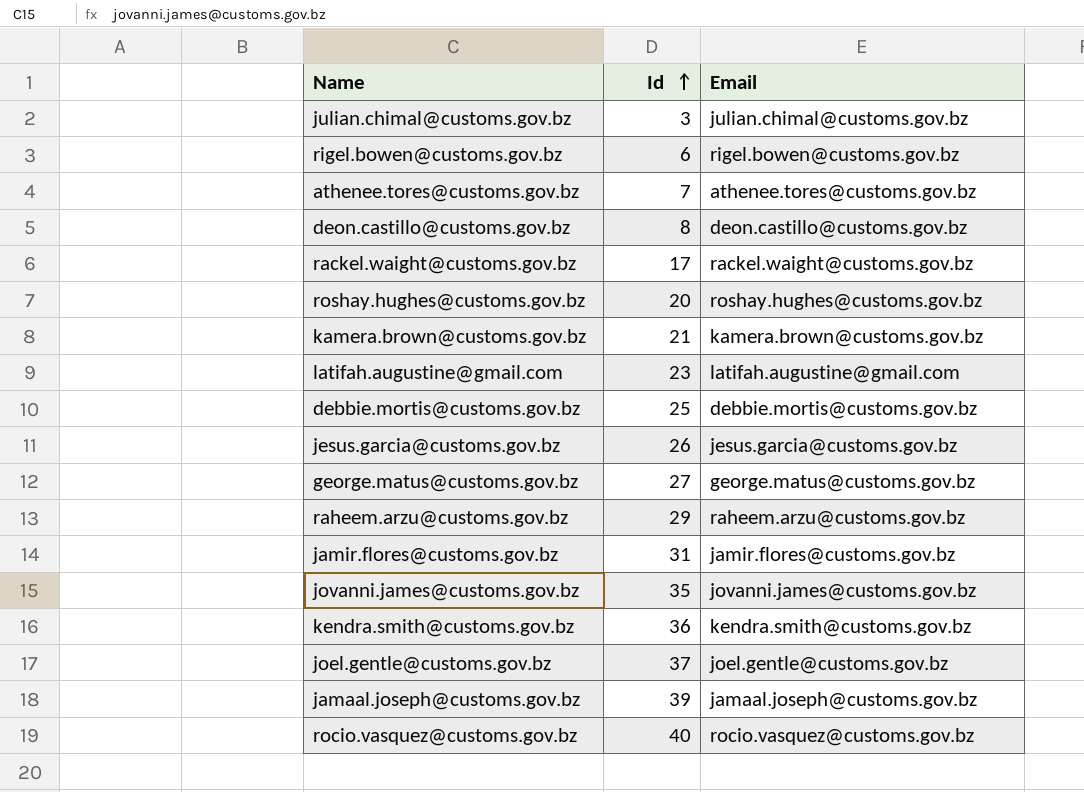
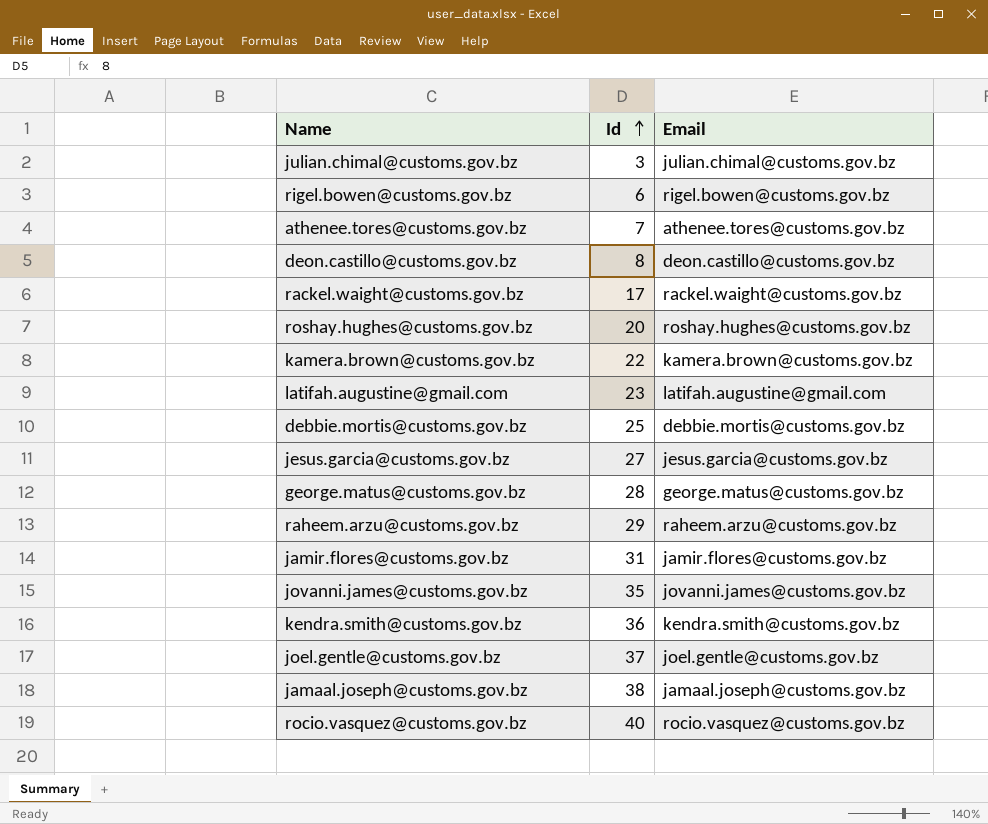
kamera.brown@customs.gov.bz | Id: 21 -> 22
jesus.garcia@customs.gov.bz | Id: 26 -> 27
george.matus@customs.gov.bz | Id: 27 -> 28
jamaal.joseph@customs.gov.bz | Id: 39 -> 38

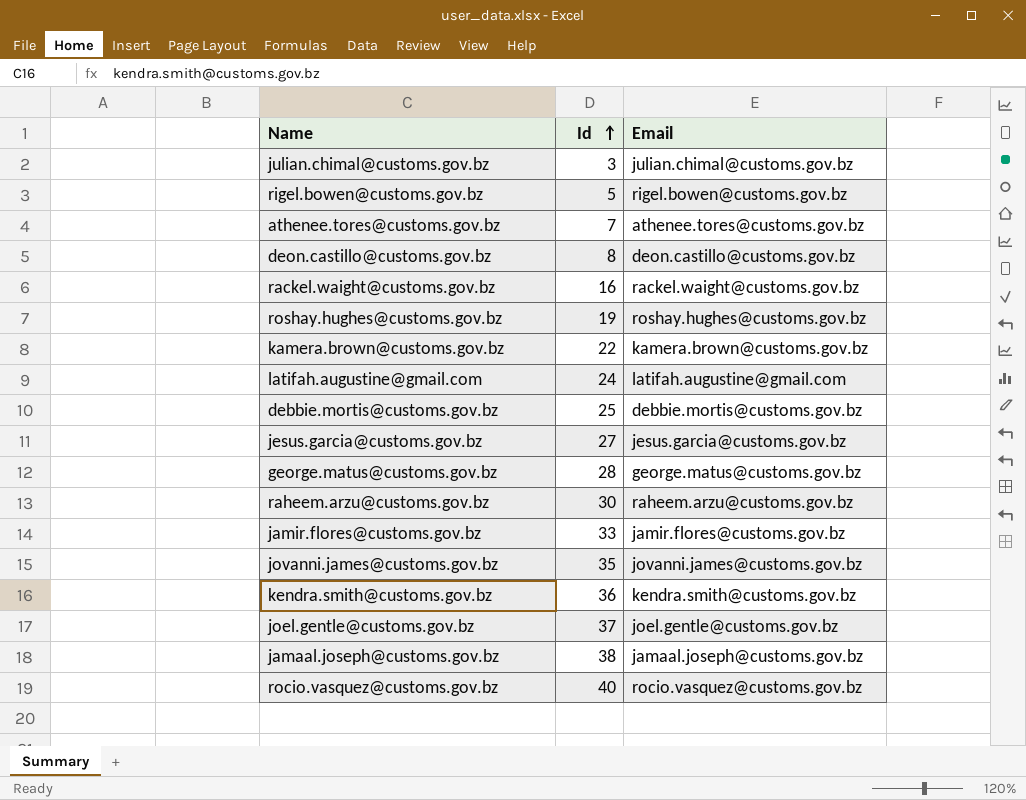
rigel.bowen@customs.gov.bz | Id: 6 -> 5
rackel.waight@customs.gov.bz | Id: 17 -> 16
roshay.hughes@customs.gov.bz | Id: 20 -> 19
latifah.augustine@gmail.com | Id: 23 -> 24
raheem.arzu@customs.gov.bz | Id: 29 -> 30
jamir.flores@customs.gov.bz | Id: 31 -> 33

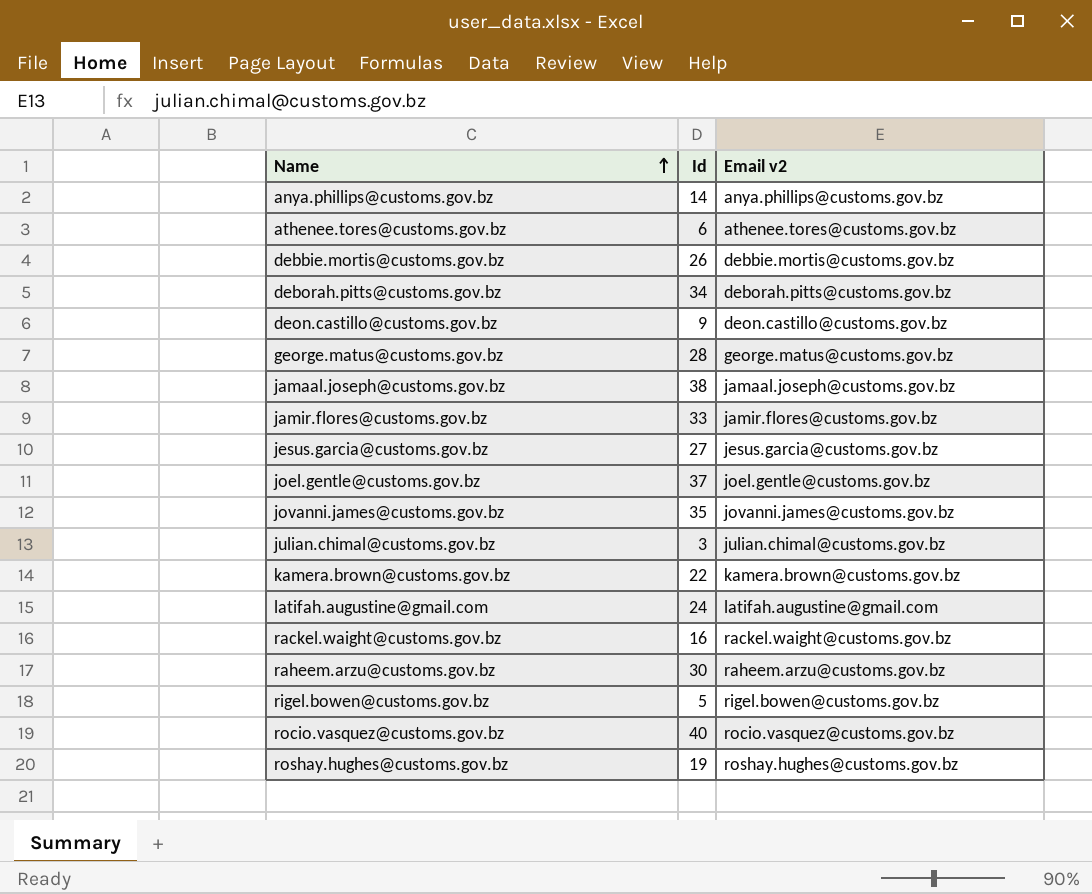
row order: Id ascending -> Name ascending
column name: Email -> Email v2
row kendra.smith@customs.gov.bz: 36 | kendra.smith@customs.gov.bz -> none
row anya.phillips@customs.gov.bz: none -> 14 | anya.phillips@customs.gov.bz
athenee.tores@customs.gov.bz | Id: 7 -> 6
debbie.mortis@customs.gov.bz | Id: 25 -> 26
row deborah.pitts@customs.gov.bz: none -> 34 | deborah.pitts@customs.gov.bz
deon.castillo@customs.gov.bz | Id: 8 -> 9

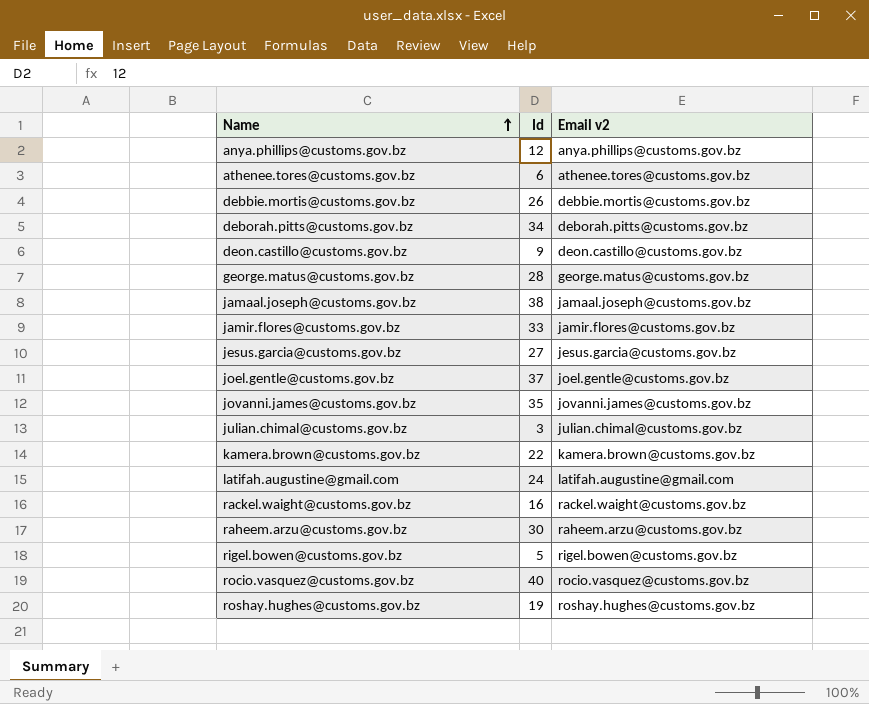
anya.phillips@customs.gov.bz | Id: 14 -> 12

